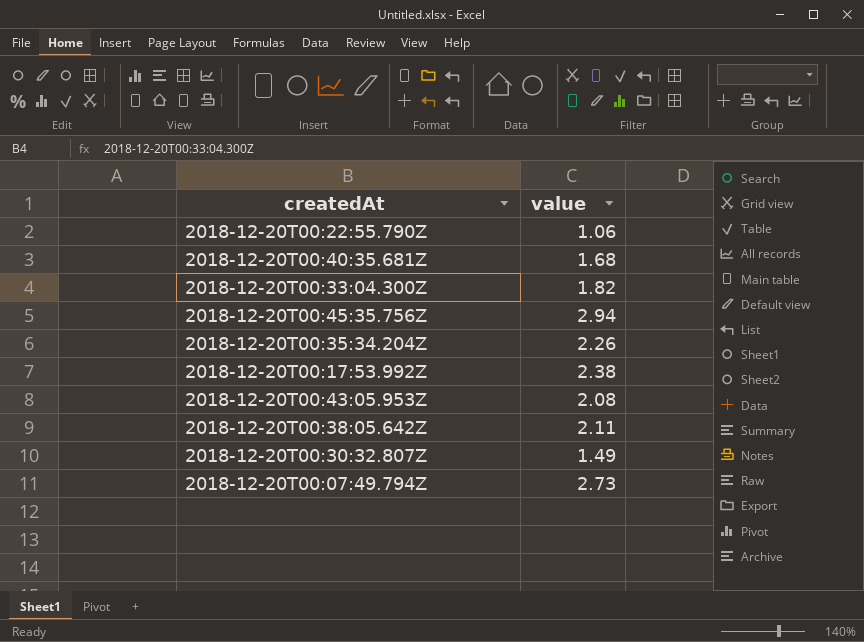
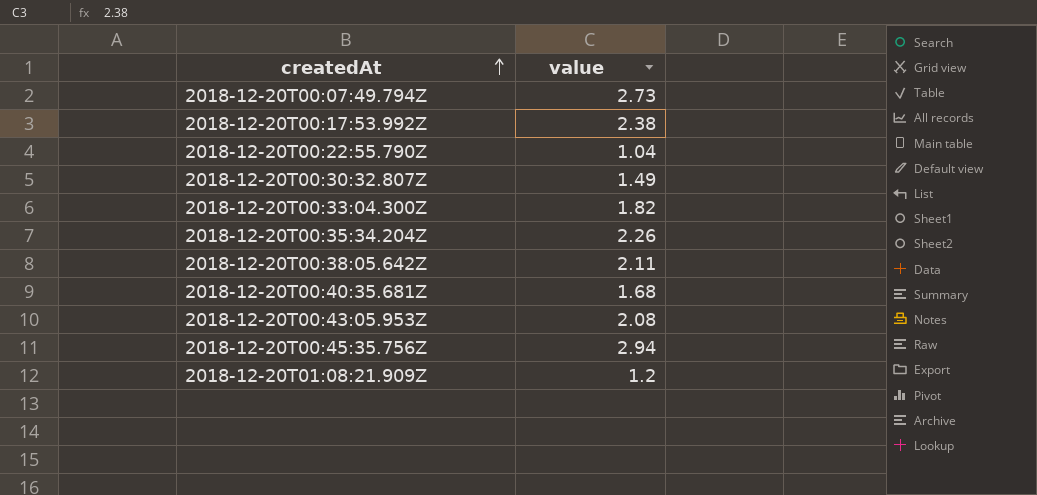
row order: none -> createdAt ascending
2018-12-20T00:22:55.790Z | value: 1.06 -> 1.04
row 2018-12-20T01:08:21.909Z: none -> 1.2

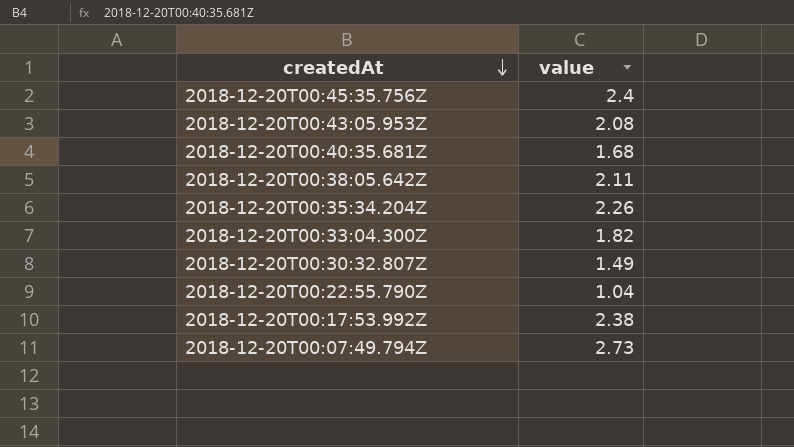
row order: createdAt ascending -> createdAt descending
row 2018-12-20T01:08:21.909Z: 1.2 -> none
2018-12-20T00:45:35.756Z | value: 2.94 -> 2.4

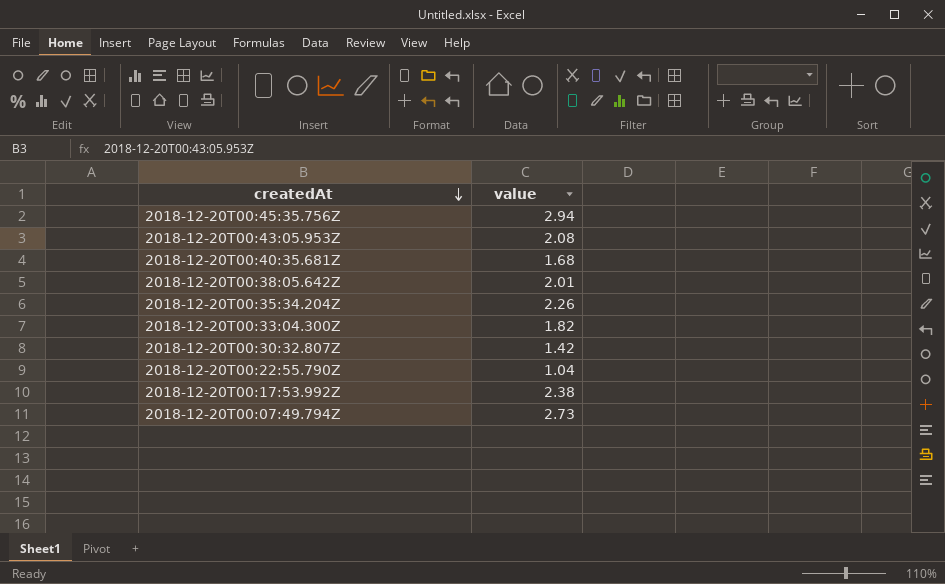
2018-12-20T00:45:35.756Z | value: 2.4 -> 2.94
2018-12-20T00:38:05.642Z | value: 2.11 -> 2.01
2018-12-20T00:30:32.807Z | value: 1.49 -> 1.42

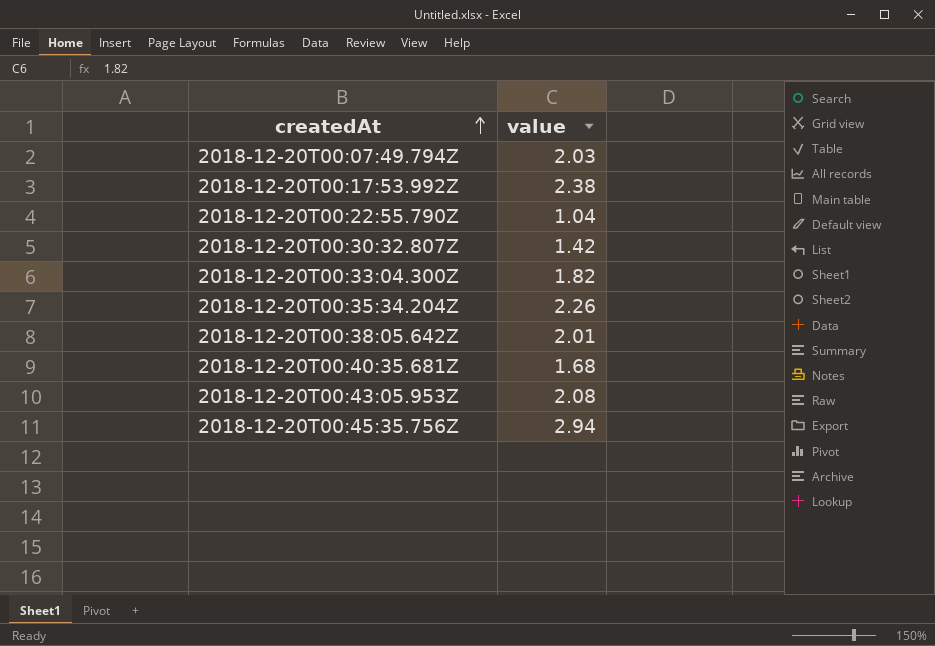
row order: createdAt descending -> createdAt ascending
2018-12-20T00:07:49.794Z | value: 2.73 -> 2.03

